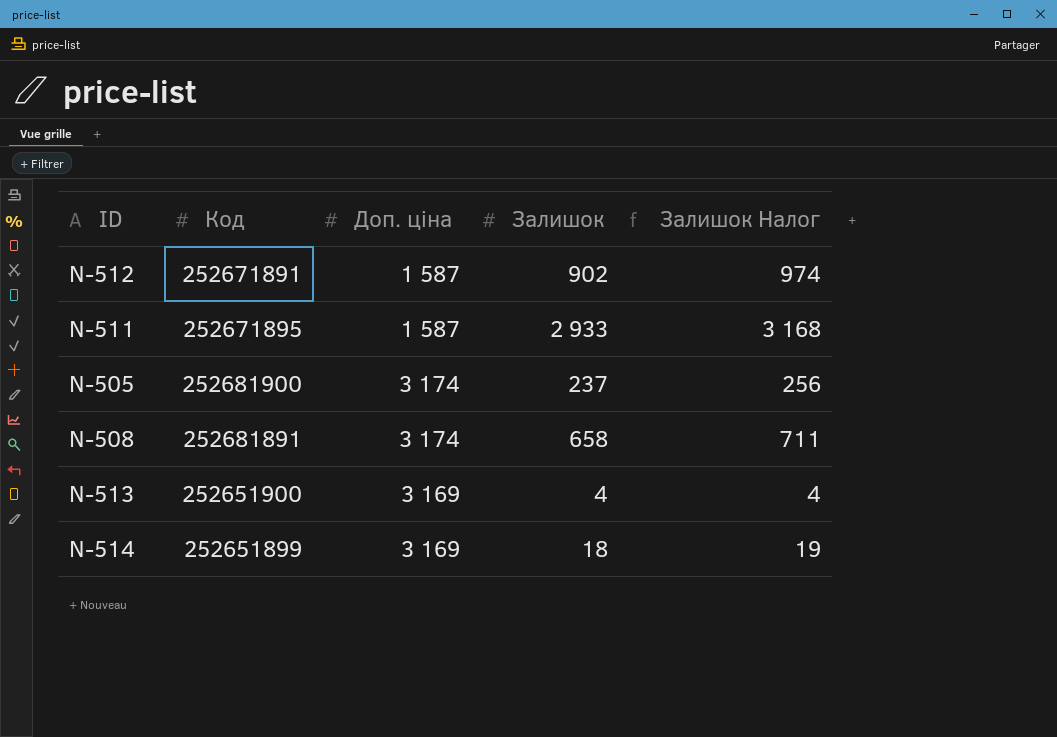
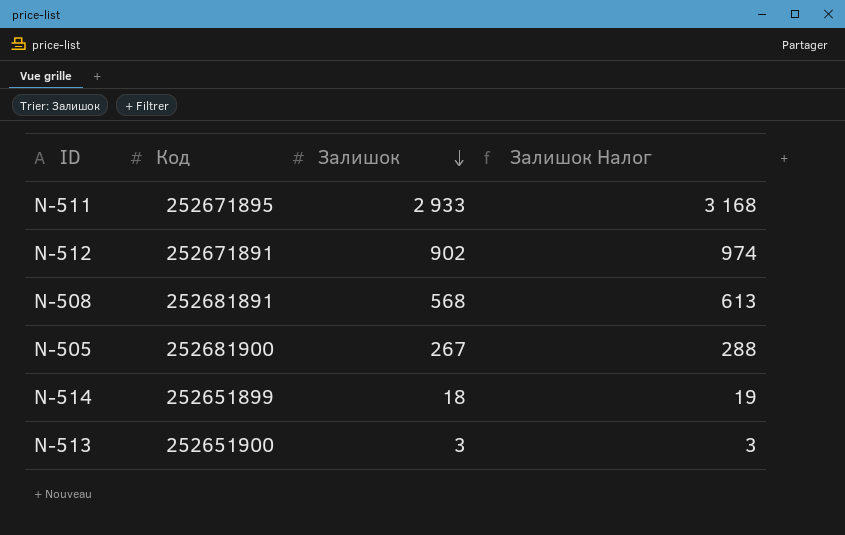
row order: none -> Залишок descending
column Доп. ціна | position: 3 -> none
N-508 | Залишок: 658 -> 568
N-508 | Залишок Налог: 711 -> 613
N-505 | Залишок: 237 -> 267
N-505 | Залишок Налог: 256 -> 288
N-513 | Залишок: 4 -> 3
N-513 | Залишок Налог: 4 -> 3

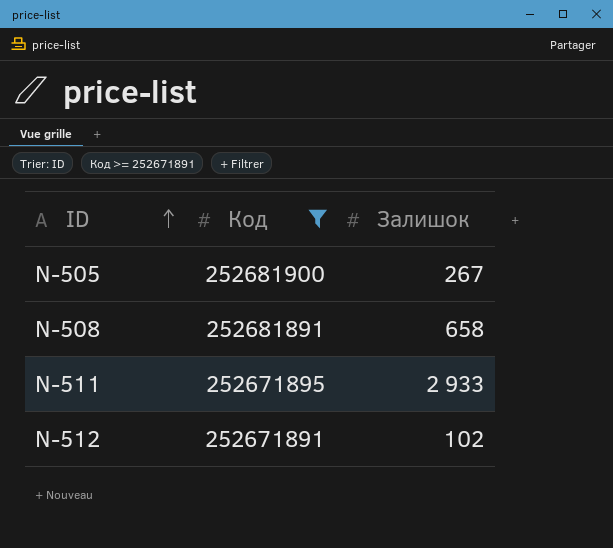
filter: none -> Код >= 252671891
row order: Залишок descending -> ID ascending
column Залишок Налог | formula: [Залишок] * 1,08 -> none
N-508 | Залишок: 568 -> 658
N-512 | Залишок: 902 -> 102

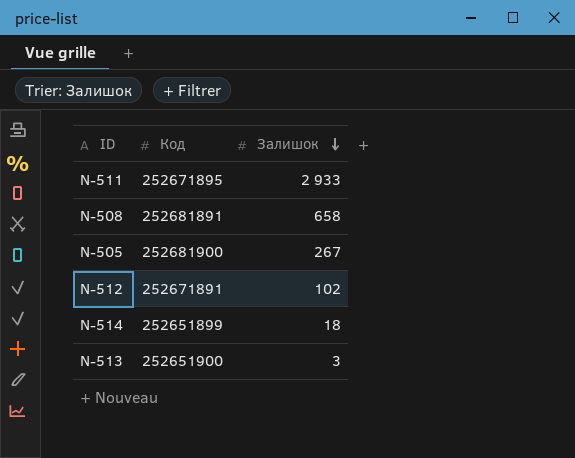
filter: Код >= 252671891 -> none
row order: ID ascending -> Залишок descending

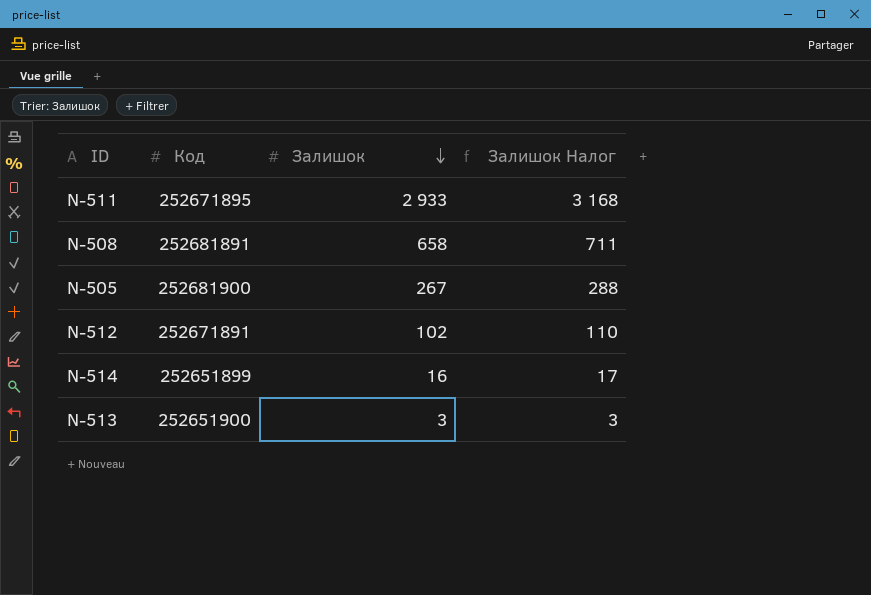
column Залишок Налог | formula: none -> [Залишок] * 1,08
N-514 | Залишок: 18 -> 16

